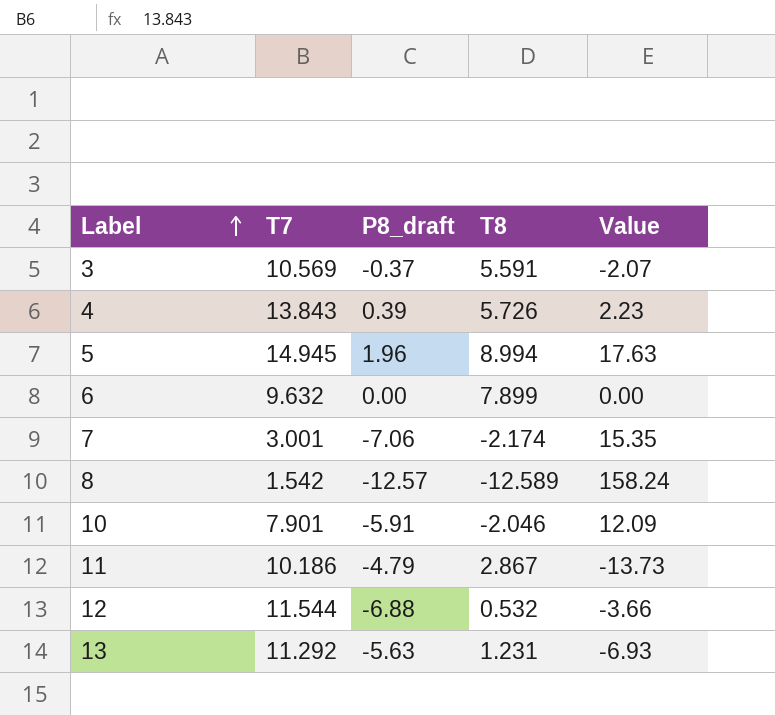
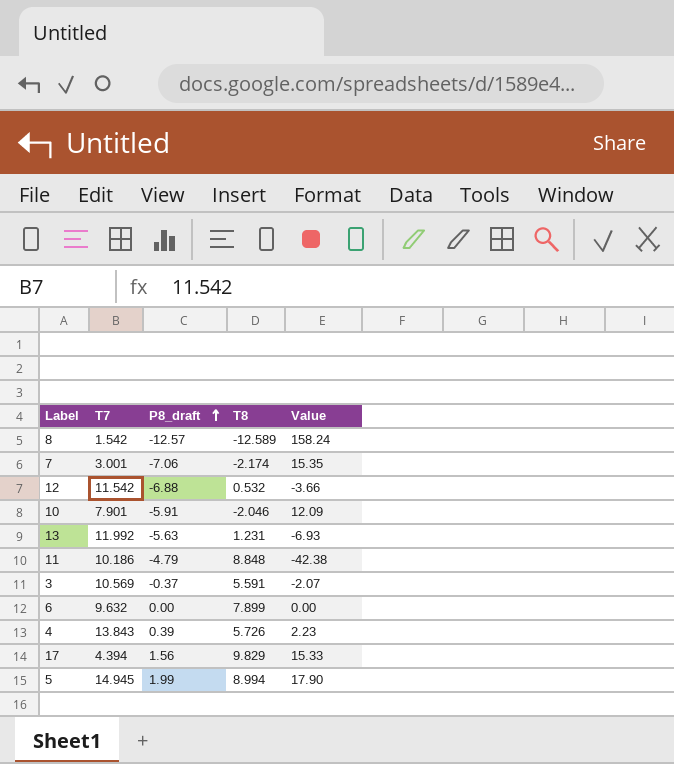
row order: Label ascending -> P8_draft ascending
12 | T7: 11.544 -> 11.542
13 | T7: 11.292 -> 11.992
11 | T8: 2.867 -> 8.848
11 | Value: -13.73 -> -42.38
row 17: none -> 4.394 | 1.56 | 9.829 | 15.33
5 | P8_draft: 1.96 -> 1.99
5 | Value: 17.63 -> 17.90

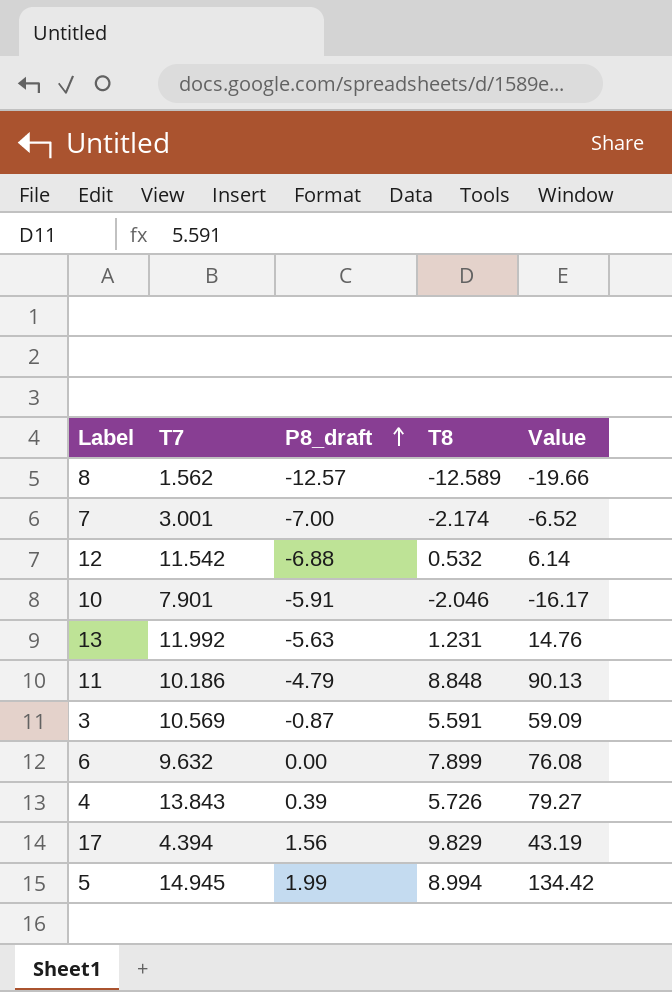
column Value | formula: [P8_draft] * [T8] -> [T7] * [T8]
8 | T7: 1.542 -> 1.562
7 | P8_draft: -7.06 -> -7.00
3 | P8_draft: -0.37 -> -0.87

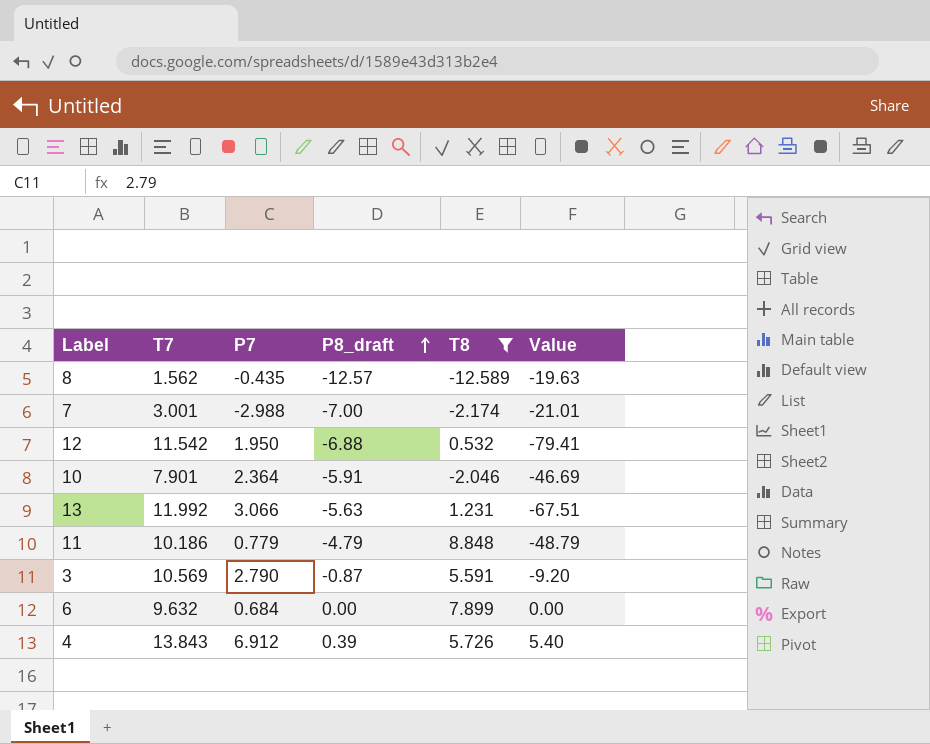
filter: none -> T8 <= 8.848
column P7 | position: none -> 3
column Value | formula: [T7] * [T8] -> [T7] * [P8_draft]

